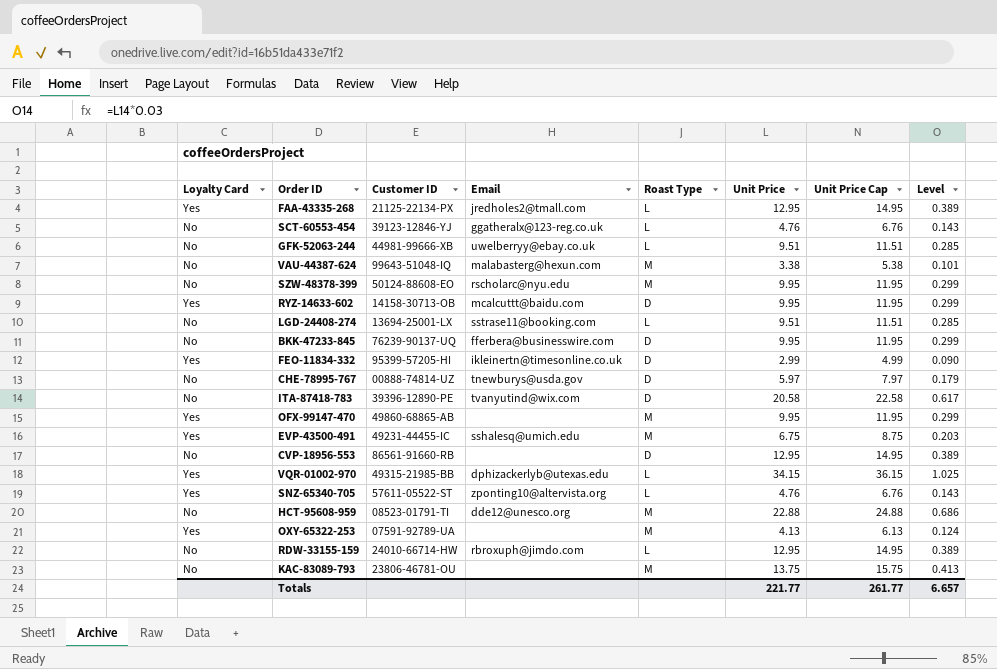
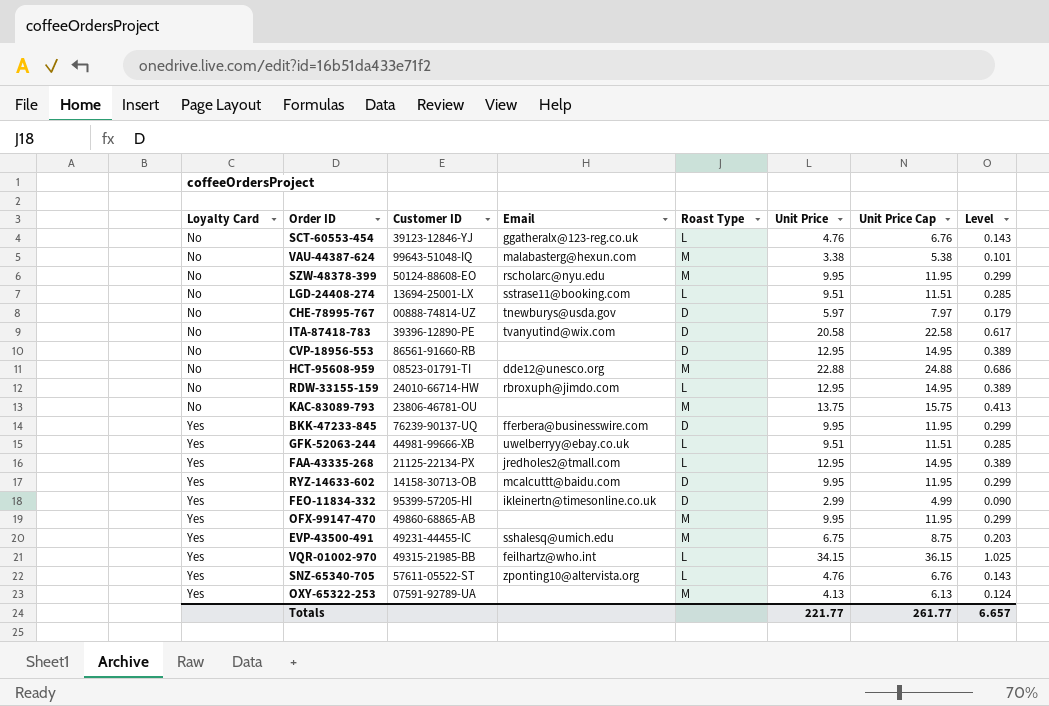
row order: none -> Loyalty Card ascending
BKK-47233-845 | Loyalty Card: No -> Yes
GFK-52063-244 | Loyalty Card: No -> Yes
VQR-01002-970 | Email: dphizackerlyb@utexas.edu -> feilhartz@who.int

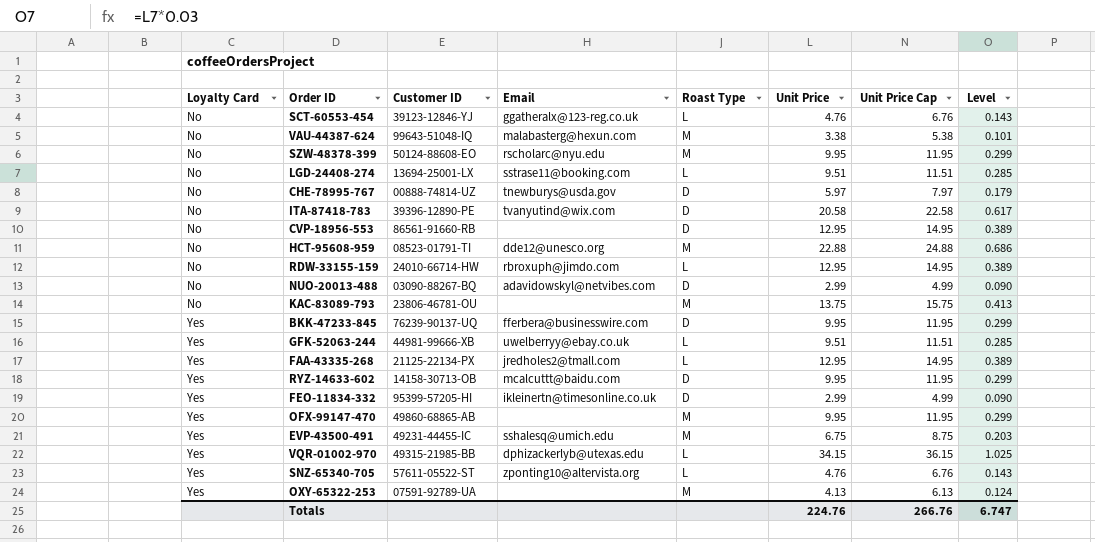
row NUO-20013-488: none -> No | 03090-88267-BQ | adavidowskyl@netvibes.com | D | 2.99 | 4.99 | 0.090
VQR-01002-970 | Email: feilhartz@who.int -> dphizackerlyb@utexas.edu
Totals | Unit Price: 221.77 -> 224.76
Totals | Unit Price Cap: 261.77 -> 266.76
Totals | Level: 6.657 -> 6.747

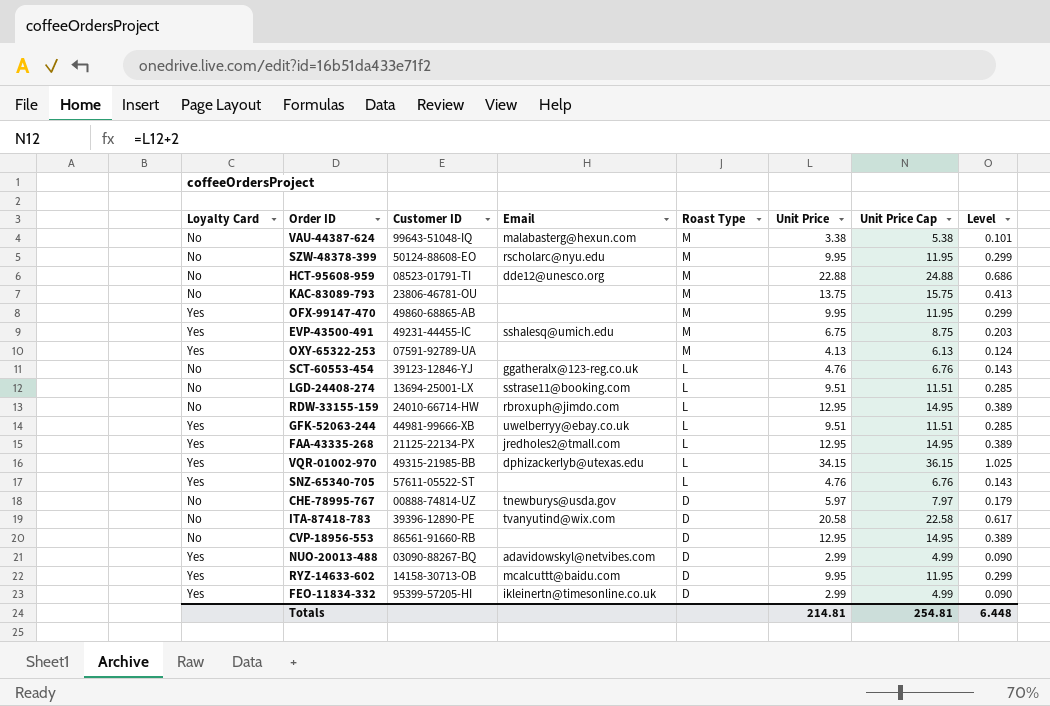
row order: Loyalty Card ascending -> Roast Type descending
row BKK-47233-845: Yes | 76239-90137-UQ | fferbera@businesswire.com | D | 9.95 | 11.95 | 0.299 -> none
SNZ-65340-705 | Email: zponting10@altervista.org -> none
NUO-20013-488 | Loyalty Card: No -> Yes
Totals | Unit Price: 224.76 -> 214.81
Totals | Unit Price Cap: 266.76 -> 254.81
Totals | Level: 6.747 -> 6.448

